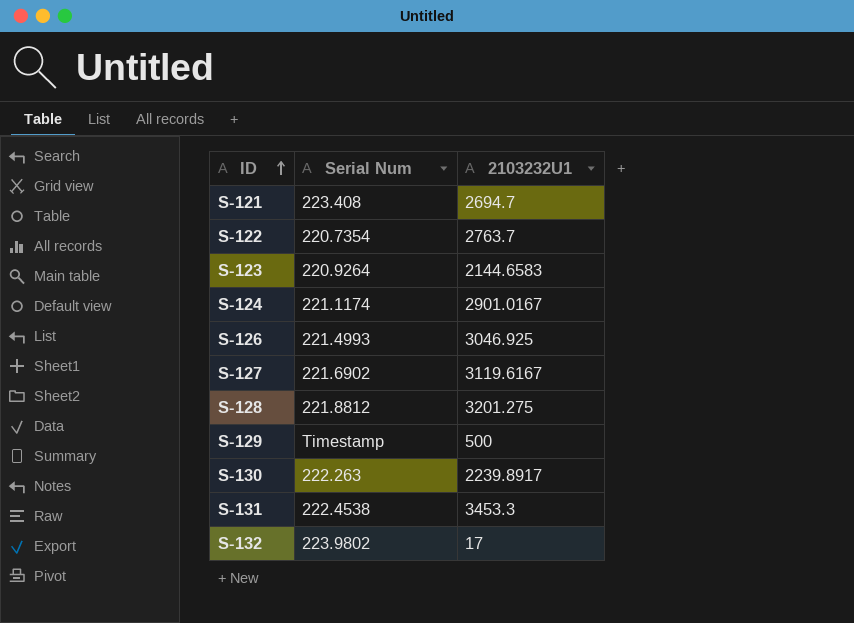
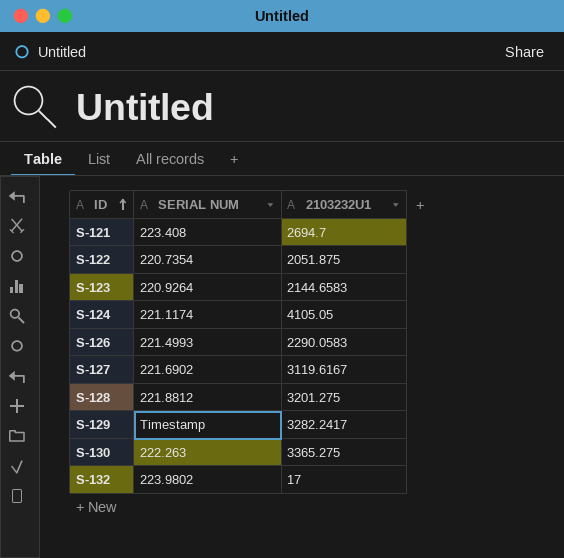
column name: Serial Num -> SERIAL NUM
row S-131: 222.4538 | 3453.3 -> none
S-122 | 2103232U1: 2763.7 -> 2051.875
S-124 | 2103232U1: 2901.0167 -> 4105.05
S-126 | 2103232U1: 3046.925 -> 2290.0583
S-129 | 2103232U1: 500 -> 3282.2417
S-130 | 2103232U1: 2239.8917 -> 3365.275

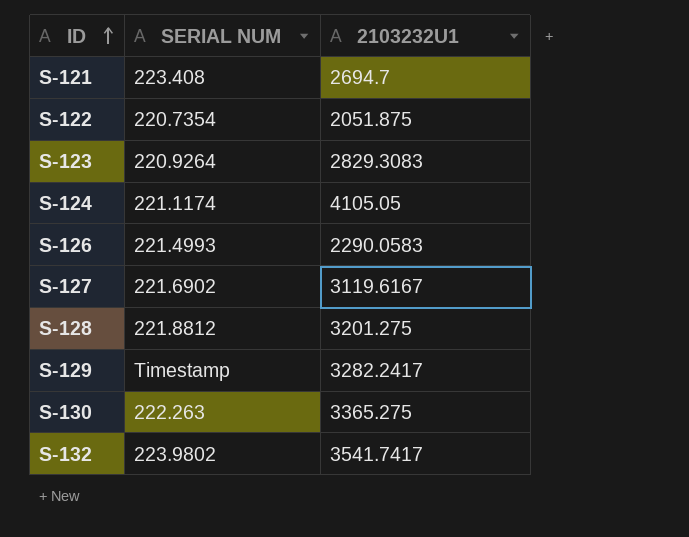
S-123 | 2103232U1: 2144.6583 -> 2829.3083
S-132 | 2103232U1: 17 -> 3541.7417

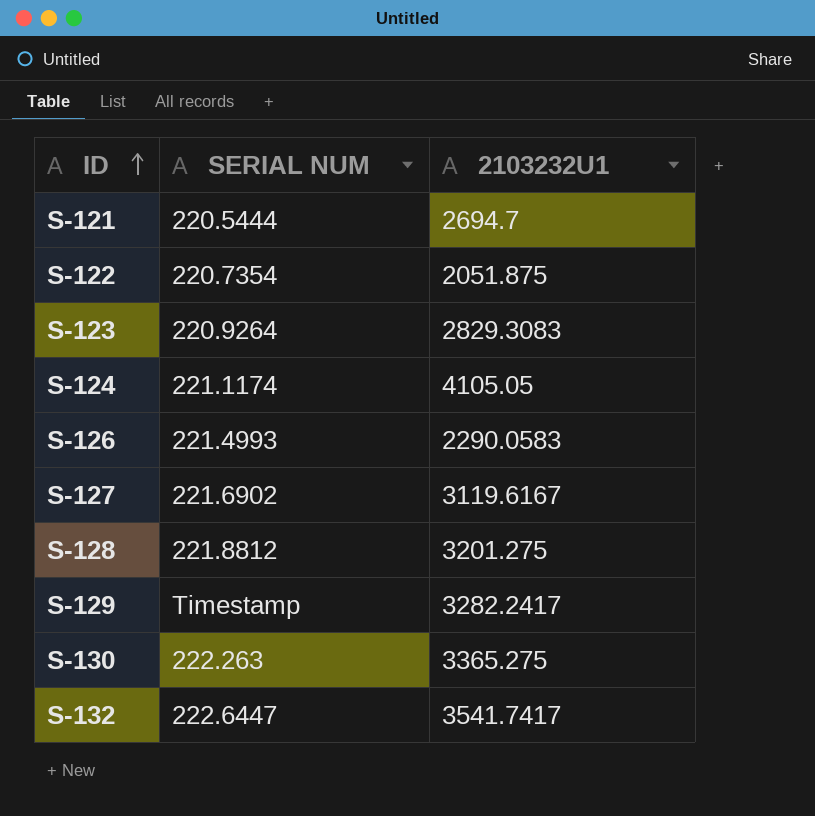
S-121 | SERIAL NUM: 223.408 -> 220.5444
S-132 | SERIAL NUM: 223.9802 -> 222.6447

